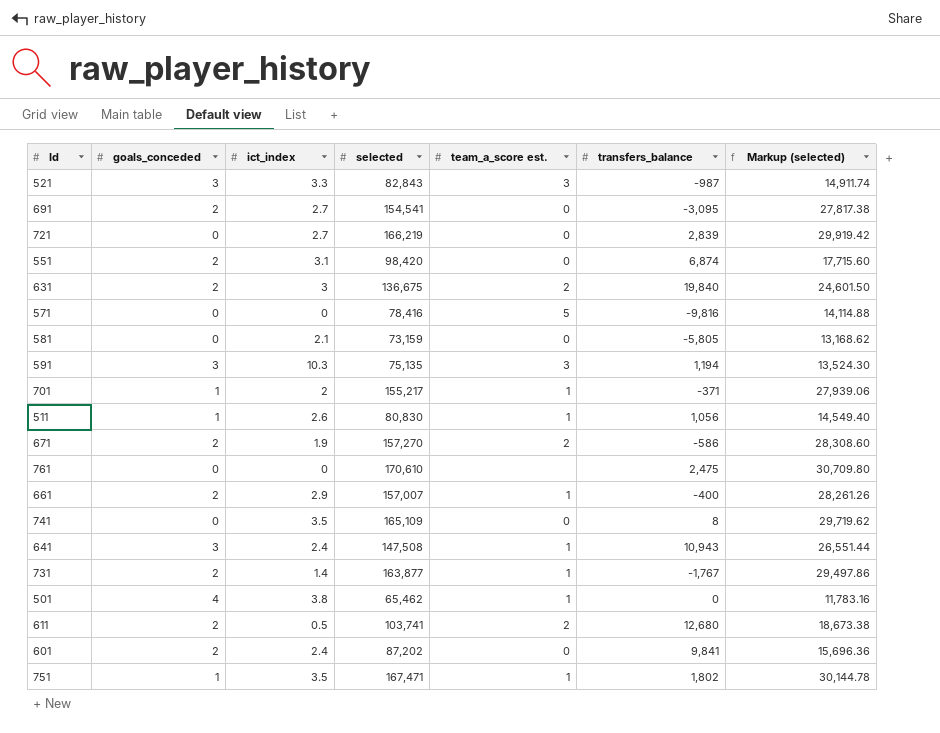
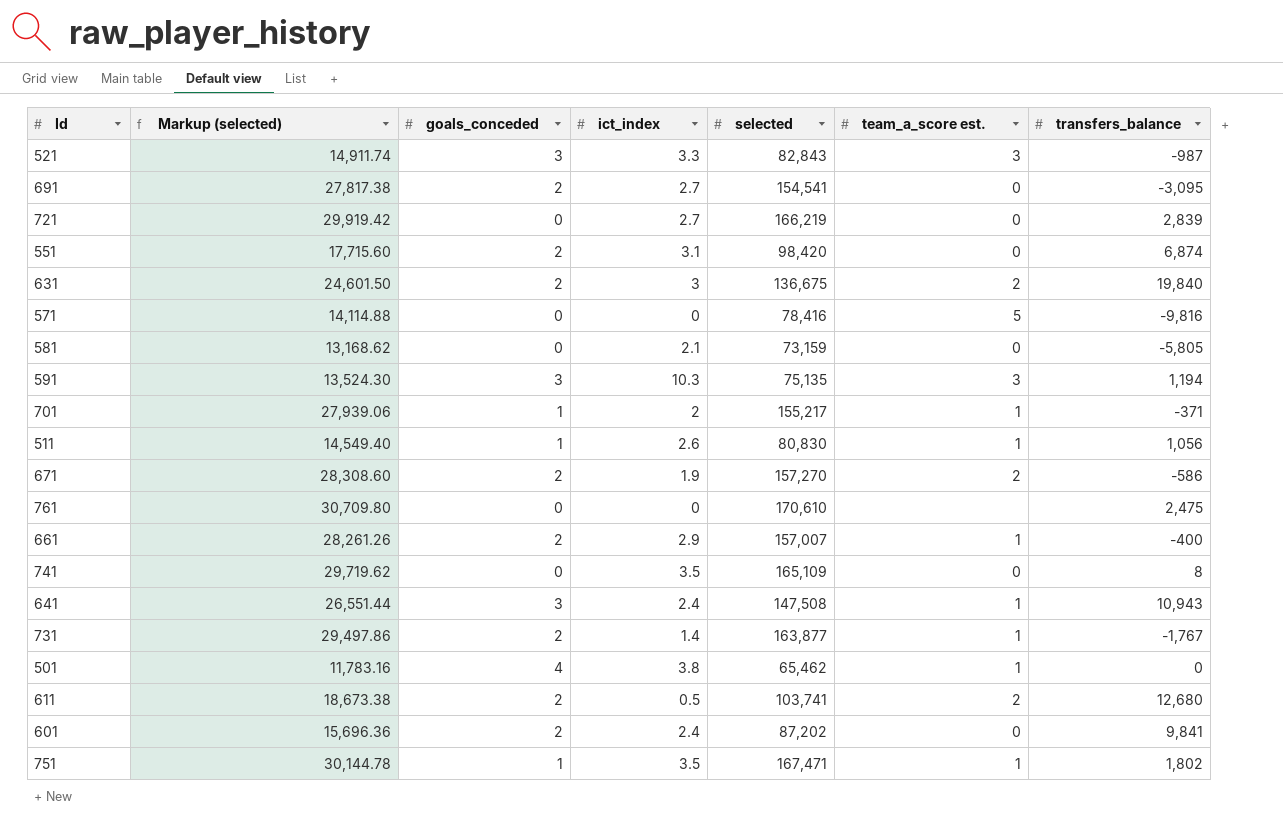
column Markup (selected) | position: 7 -> 2

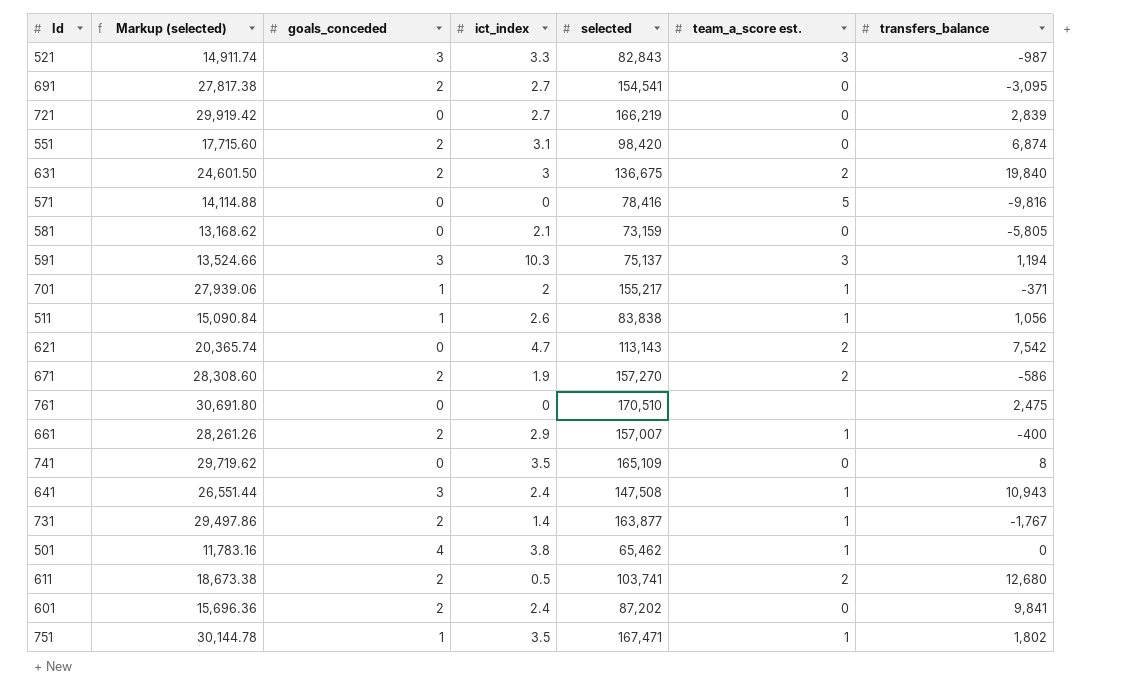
591 | Markup (selected): 13,524.30 -> 13,524.66
591 | selected: 75,135 -> 75,137
511 | Markup (selected): 14,549.40 -> 15,090.84
511 | selected: 80,830 -> 83,838
row 621: none -> 20,365.74 | 0 | 4.7 | 113,143 | 2 | 7,542
761 | Markup (selected): 30,709.80 -> 30,691.80
761 | selected: 170,610 -> 170,510

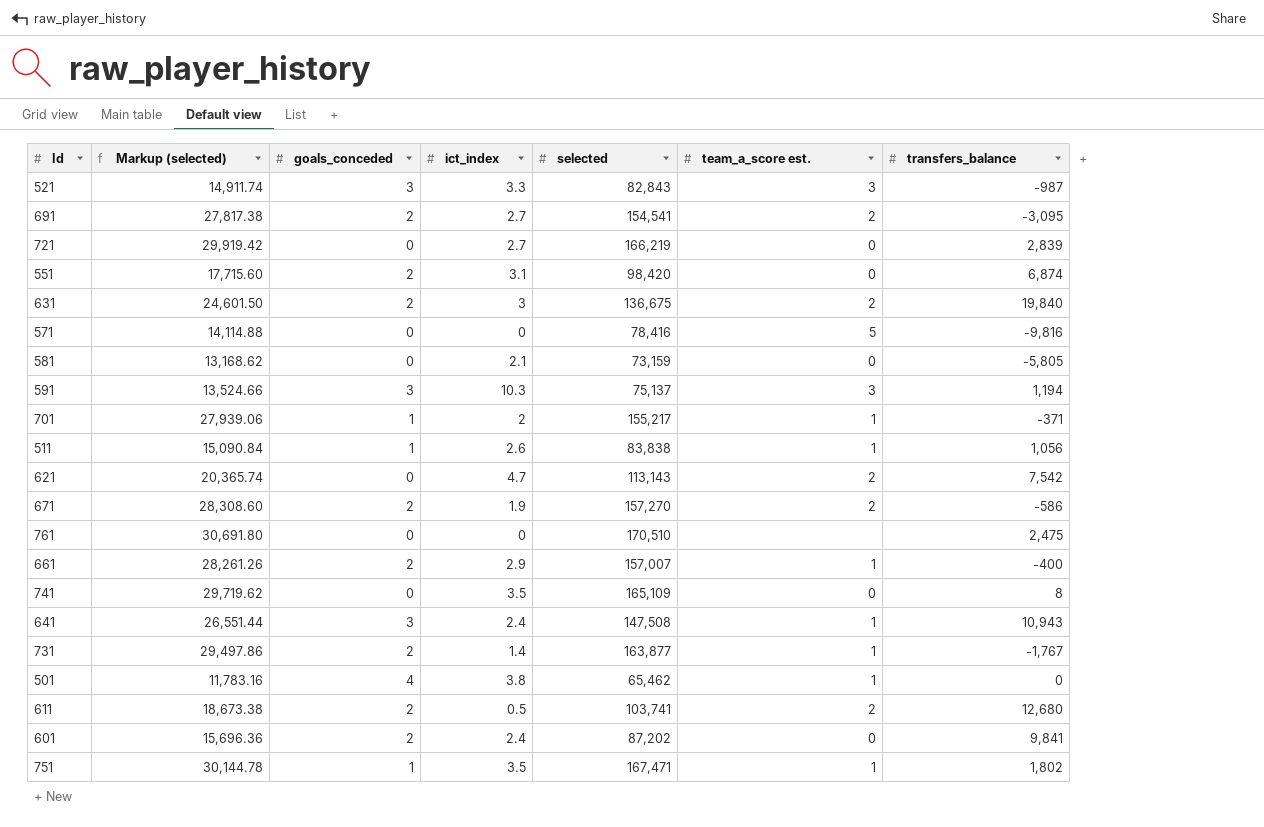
691 | team_a_score est.: 0 -> 2

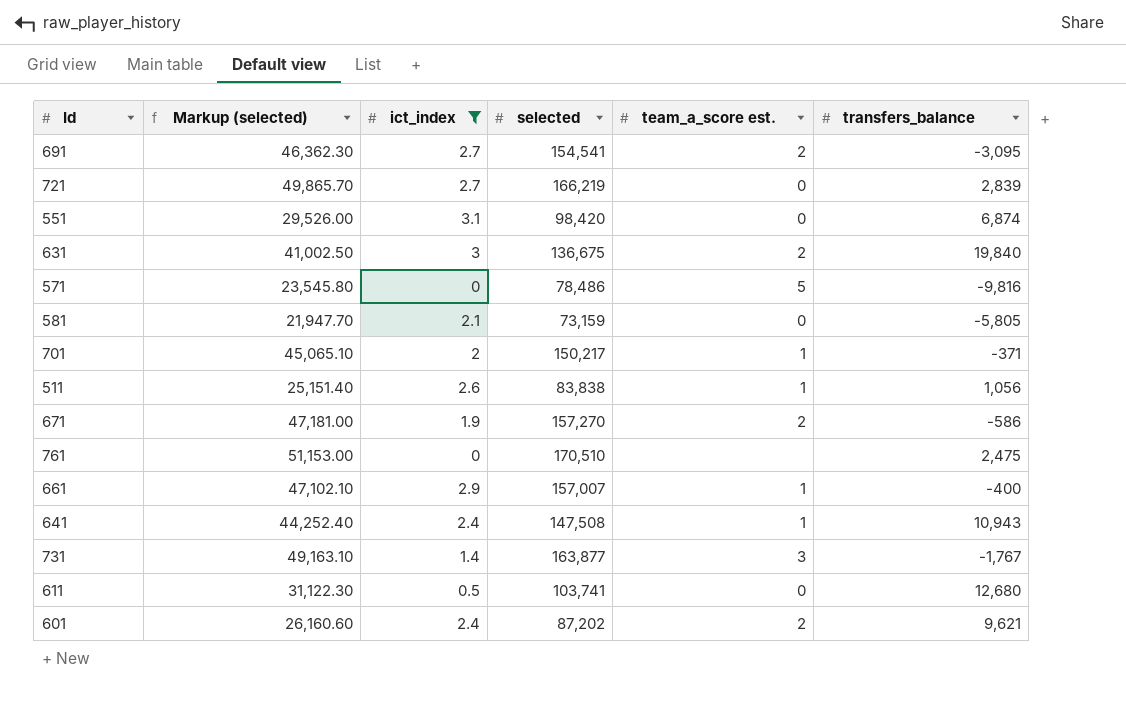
filter: none -> ict_index <= 3.1
column goals_conceded | position: 3 -> none
column Markup (selected) | formula: [selected] * 0.18 -> [selected] * 0.3
571 | selected: 78,416 -> 78,486
701 | selected: 155,217 -> 150,217
731 | team_a_score est.: 1 -> 3
611 | team_a_score est.: 2 -> 0
601 | team_a_score est.: 0 -> 2
601 | transfers_balance: 9,841 -> 9,621

